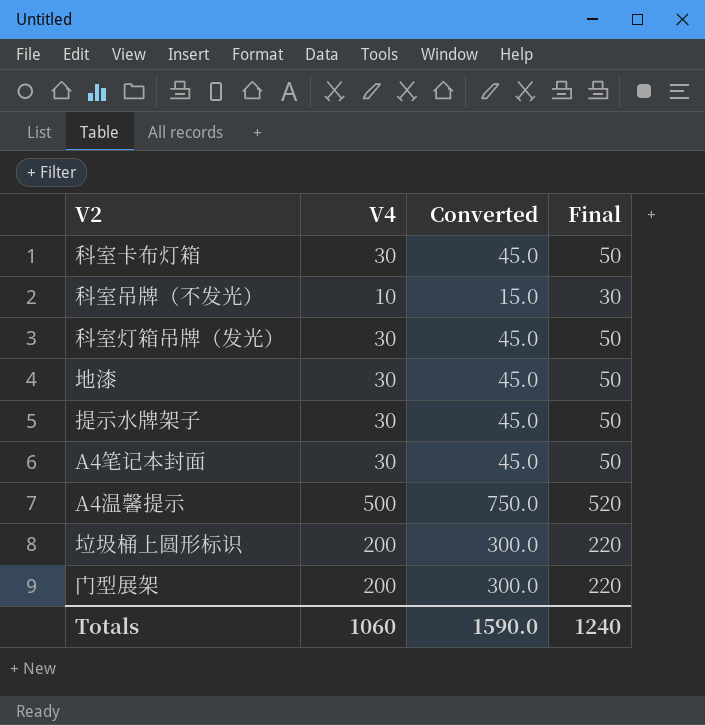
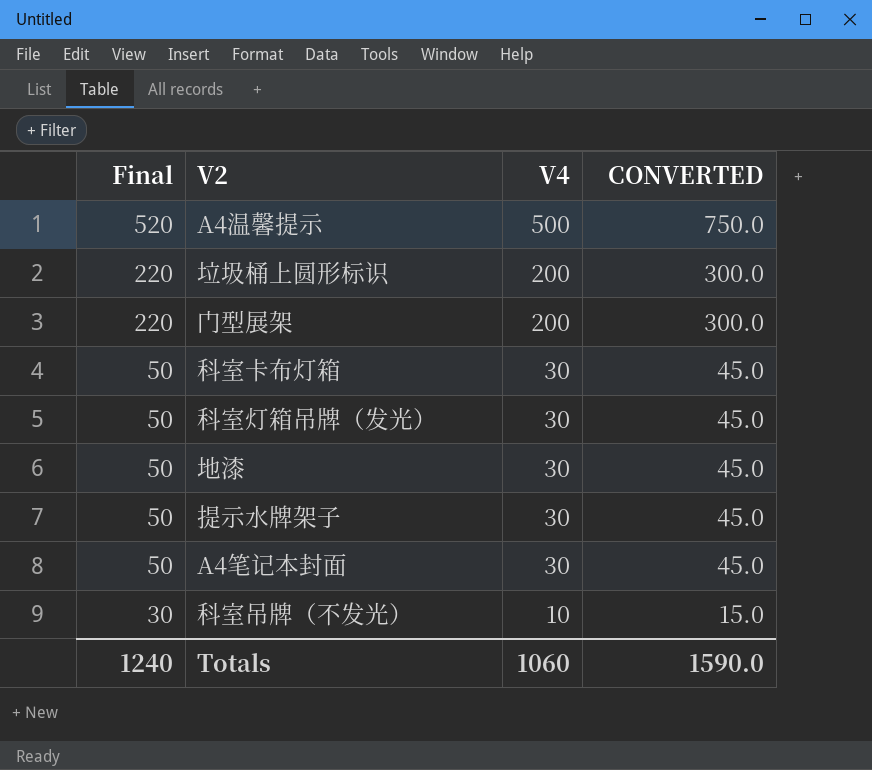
row order: none -> Final descending
column Final | position: 4 -> 1
column name: Converted -> CONVERTED

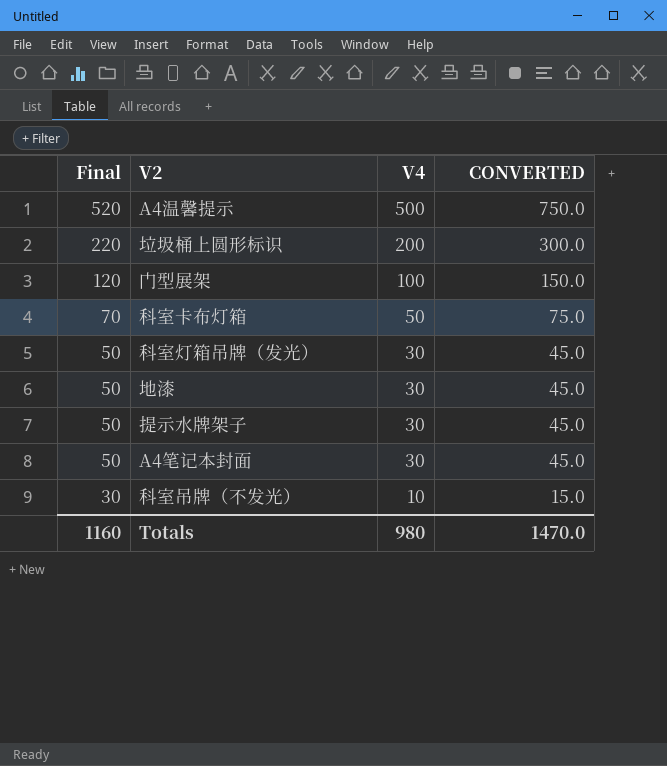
门型展架 | Final: 220 -> 120
门型展架 | V4: 200 -> 100
门型展架 | CONVERTED: 300.0 -> 150.0
科室卡布灯箱 | Final: 50 -> 70
科室卡布灯箱 | V4: 30 -> 50
科室卡布灯箱 | CONVERTED: 45.0 -> 75.0
Totals | Final: 1240 -> 1160
Totals | V4: 1060 -> 980
Totals | CONVERTED: 1590.0 -> 1470.0

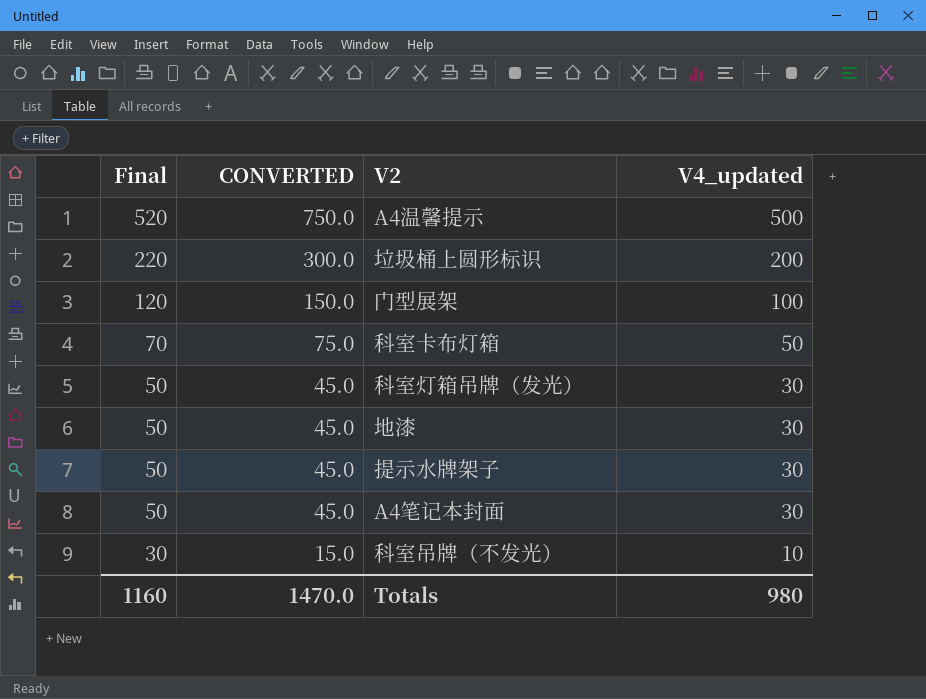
column CONVERTED | position: 4 -> 2
column name: V4 -> V4_updated

